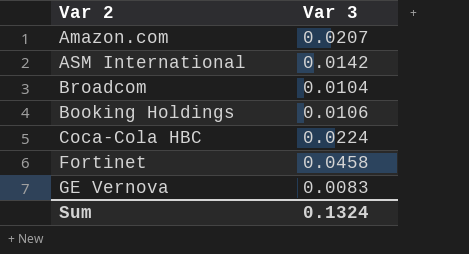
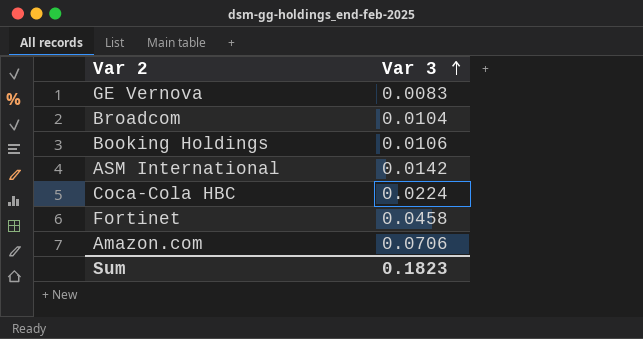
row order: none -> Var 3 ascending
Amazon.com | Var 3: 0.0207 -> 0.0706
Sum | Var 3: 0.1324 -> 0.1823

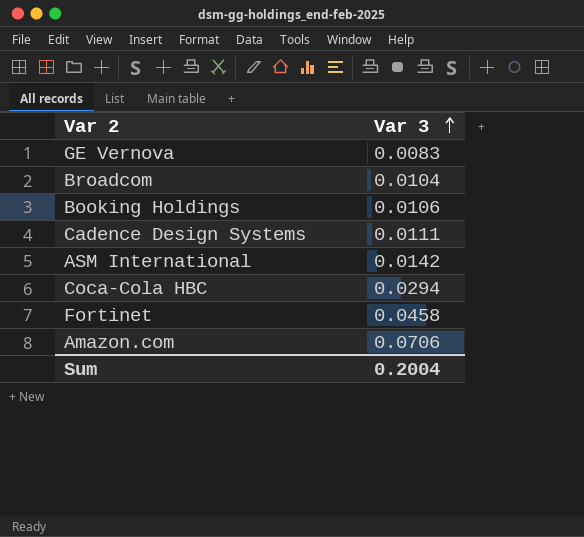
row Cadence Design Systems: none -> 0.0111
Coca-Cola HBC | Var 3: 0.0224 -> 0.0294
Sum | Var 3: 0.1823 -> 0.2004

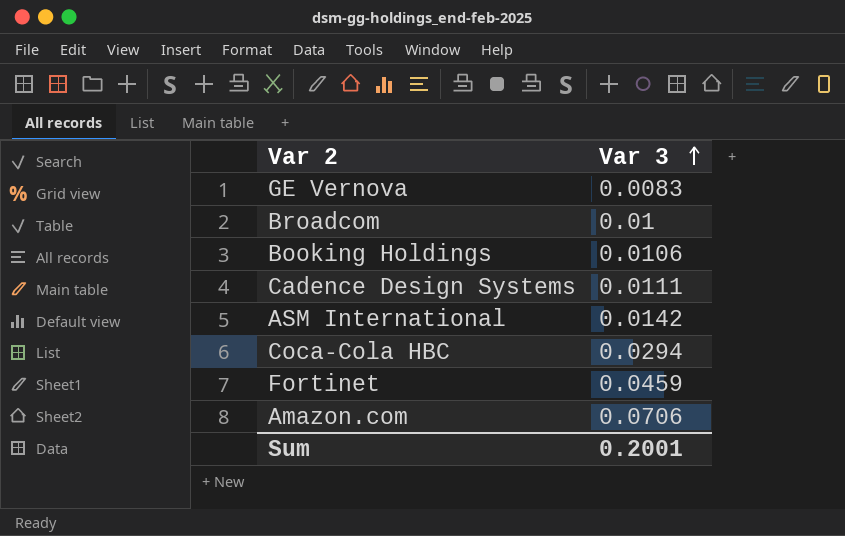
Broadcom | Var 3: 0.0104 -> 0.01
Fortinet | Var 3: 0.0458 -> 0.0459
Sum | Var 3: 0.2004 -> 0.2001

